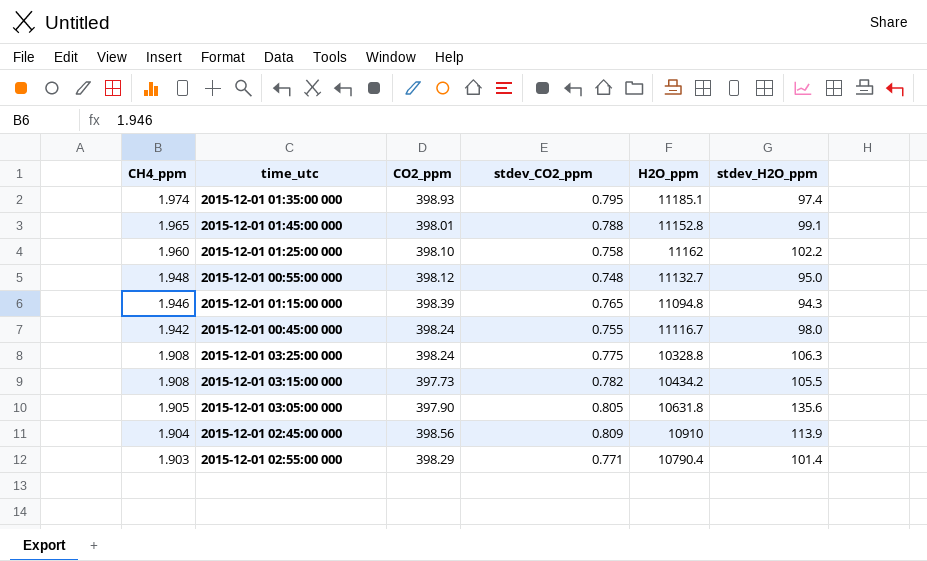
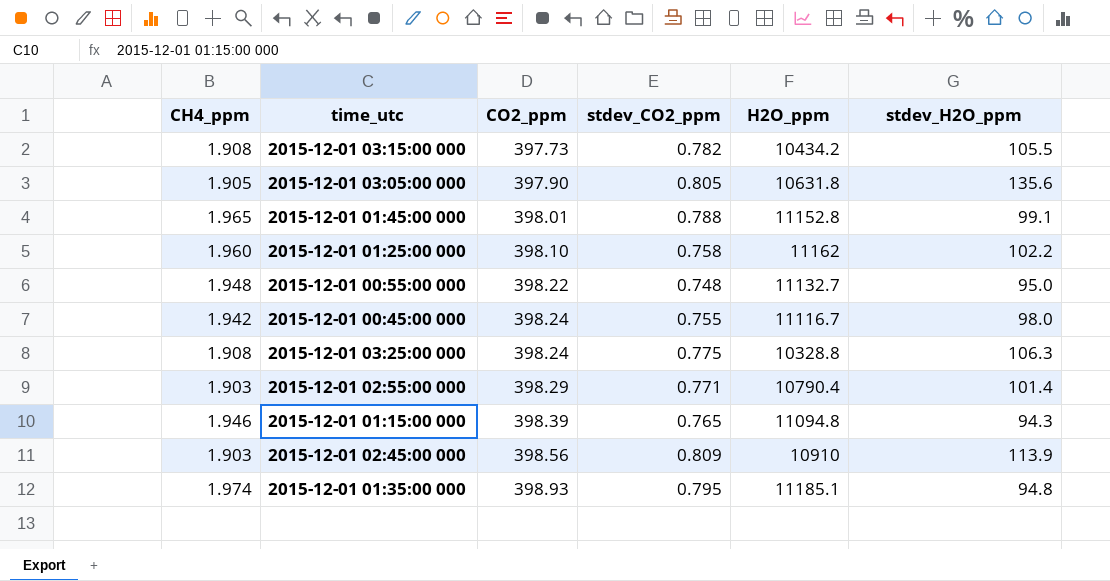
row order: CH4_ppm descending -> CO2_ppm ascending
2015-12-01 00:55:00 000 | CO2_ppm: 398.12 -> 398.22
2015-12-01 02:45:00 000 | CH4_ppm: 1.904 -> 1.903
2015-12-01 01:35:00 000 | stdev_H2O_ppm: 97.4 -> 94.8

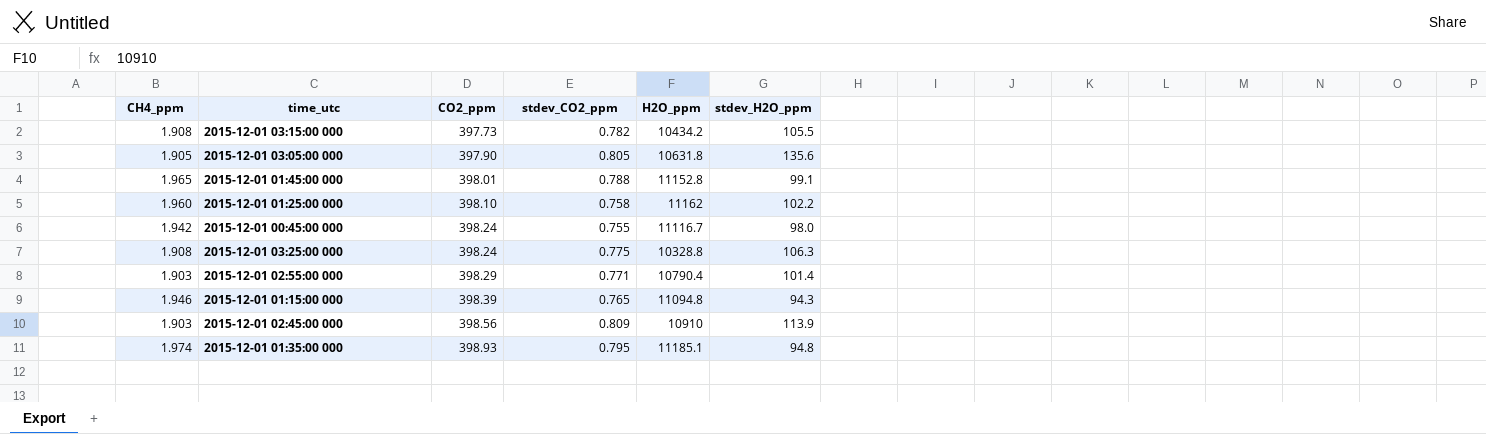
row 2015-12-01 00:55:00 000: 1.948 | 398.22 | 0.748 | 11132.7 | 95.0 -> none

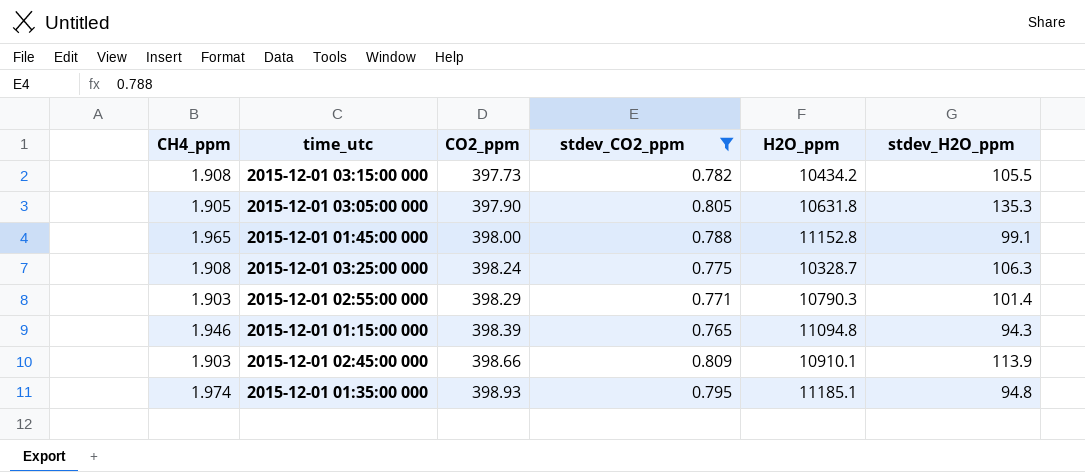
filter: none -> stdev_CO2_ppm >= 0.765
2015-12-01 03:05:00 000 | stdev_H2O_ppm: 135.6 -> 135.3
2015-12-01 01:45:00 000 | CO2_ppm: 398.01 -> 398.00
2015-12-01 03:25:00 000 | H2O_ppm: 10328.8 -> 10328.7
2015-12-01 02:55:00 000 | H2O_ppm: 10790.4 -> 10790.3
2015-12-01 02:45:00 000 | CO2_ppm: 398.56 -> 398.66
2015-12-01 02:45:00 000 | H2O_ppm: 10910 -> 10910.1

